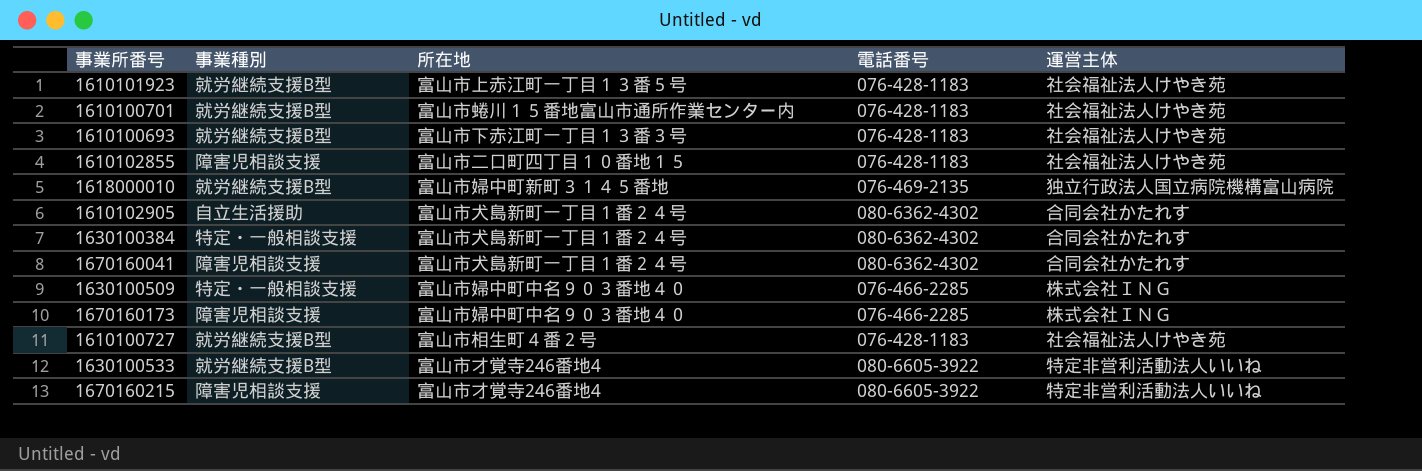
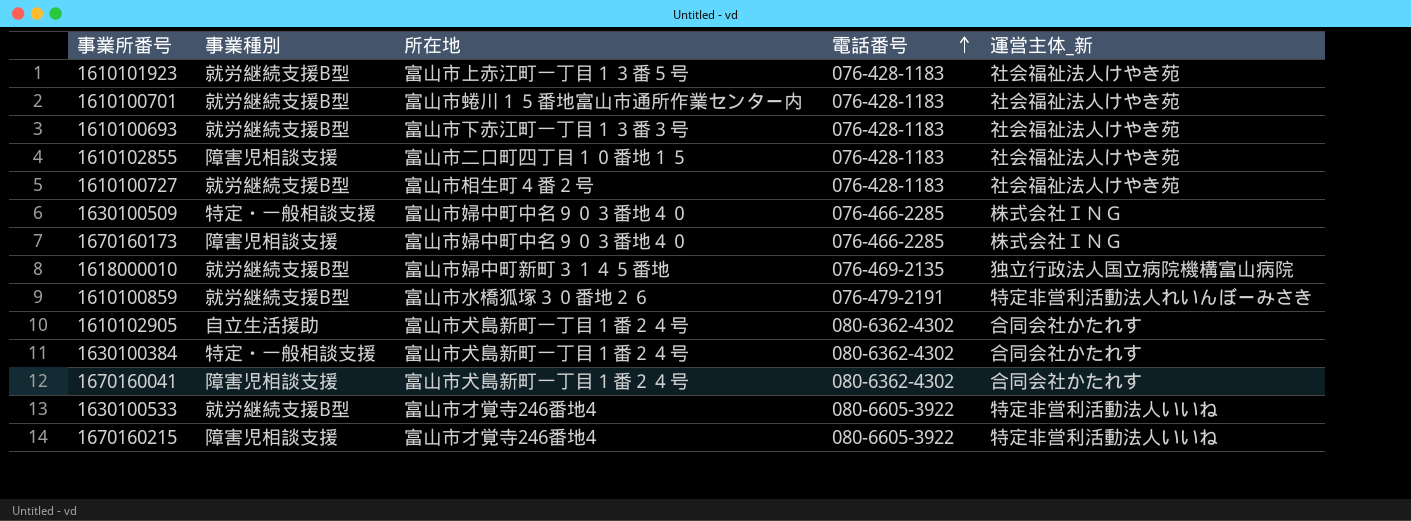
row order: none -> 電話番号 ascending
column name: 運営主体 -> 運営主体_新
row 1610100859: none -> 就労継続支援B型 | 富山市水橋狐塚３０番地２６ | 076-479-2191 | 特定非営利活動法人れいんぼーみさき

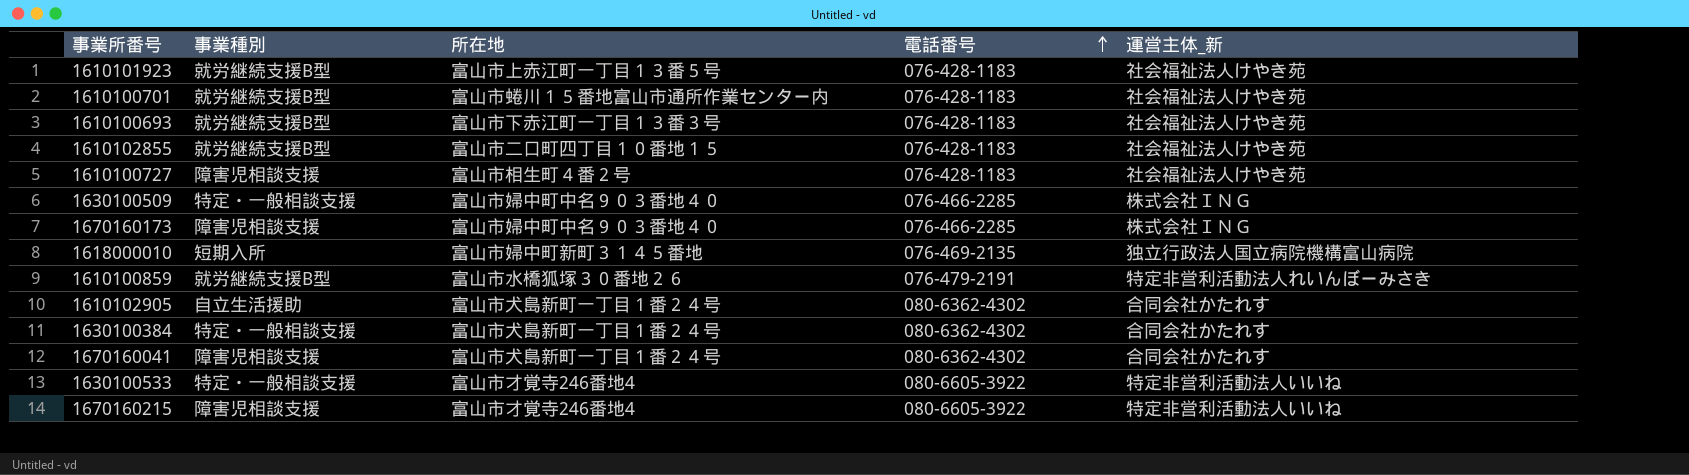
1610102855 | 事業種別: 障害児相談支援 -> 就労継続支援B型
1610100727 | 事業種別: 就労継続支援B型 -> 障害児相談支援
1618000010 | 事業種別: 就労継続支援B型 -> 短期入所
1630100533 | 事業種別: 就労継続支援B型 -> 特定・一般相談支援

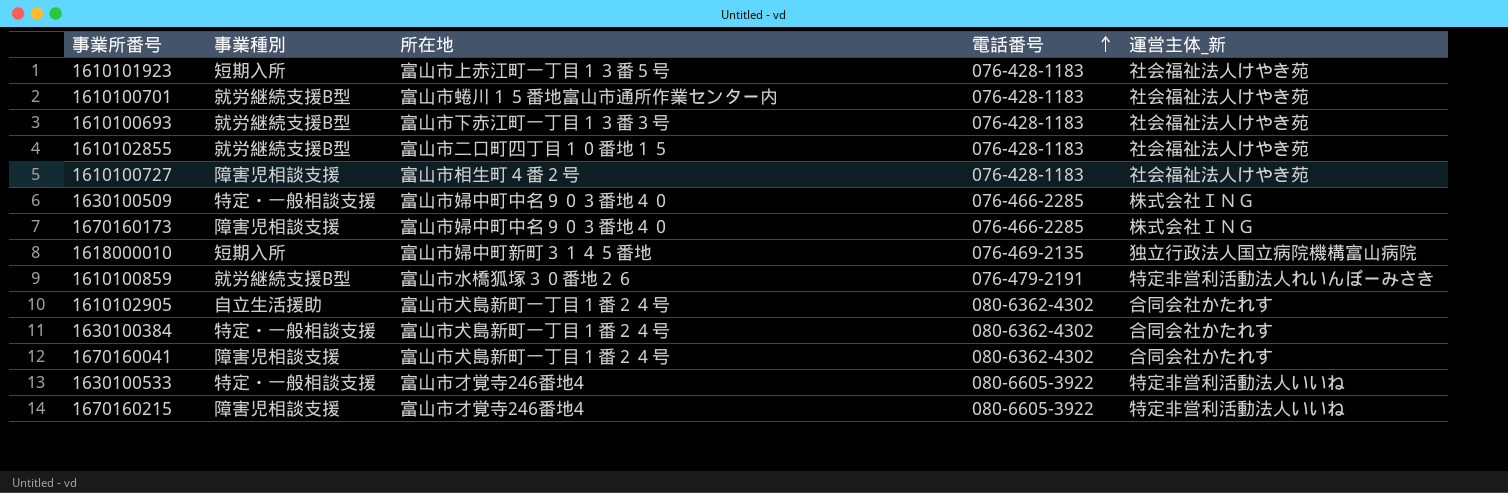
1610101923 | 事業種別: 就労継続支援B型 -> 短期入所

